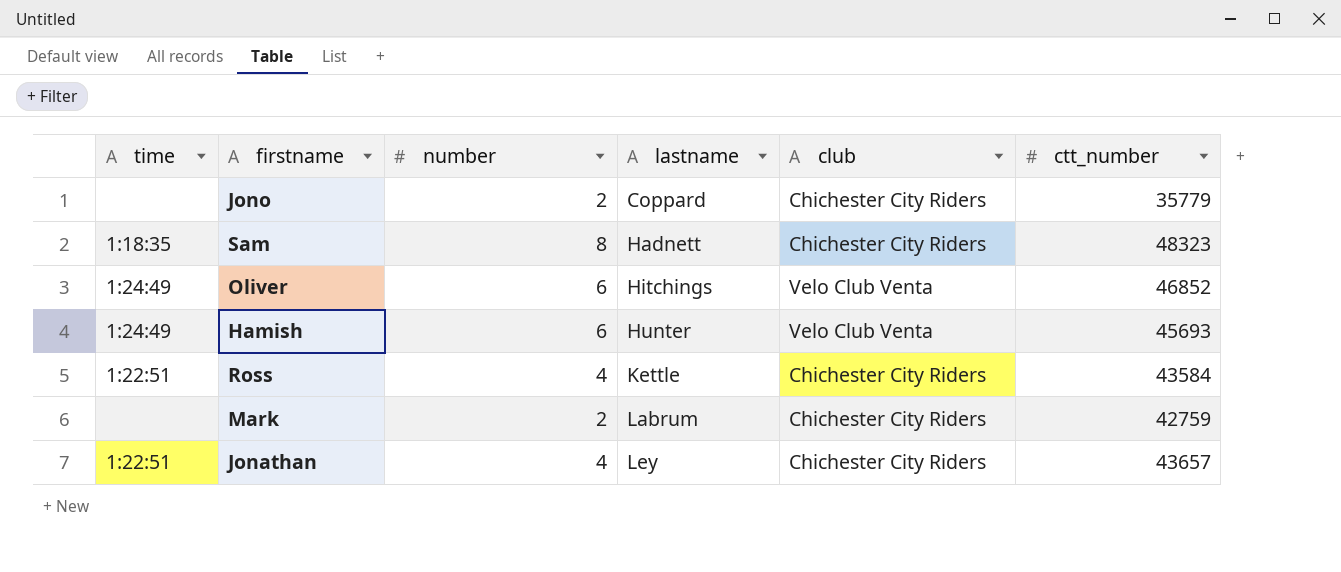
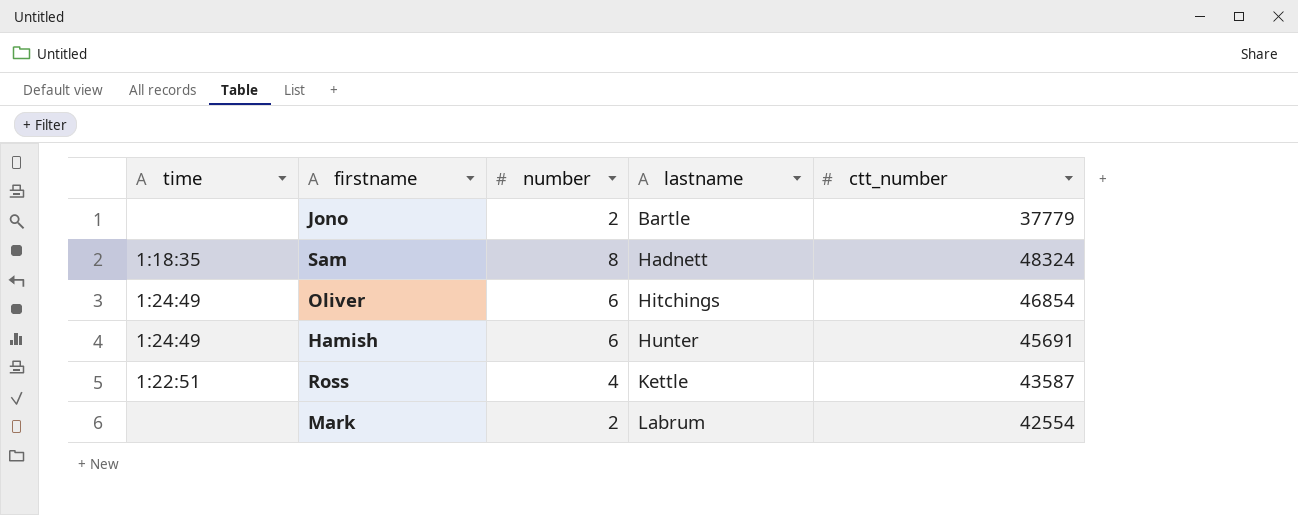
column club | position: 5 -> none
row Jonathan: 1:22:51 | 4 | Ley | Chichester City Riders | 43657 -> none
Jono | lastname: Coppard -> Bartle
Jono | ctt_number: 35779 -> 37779
Sam | ctt_number: 48323 -> 48324
Oliver | ctt_number: 46852 -> 46854
Hamish | ctt_number: 45693 -> 45691
Ross | ctt_number: 43584 -> 43587
Mark | ctt_number: 42759 -> 42554

